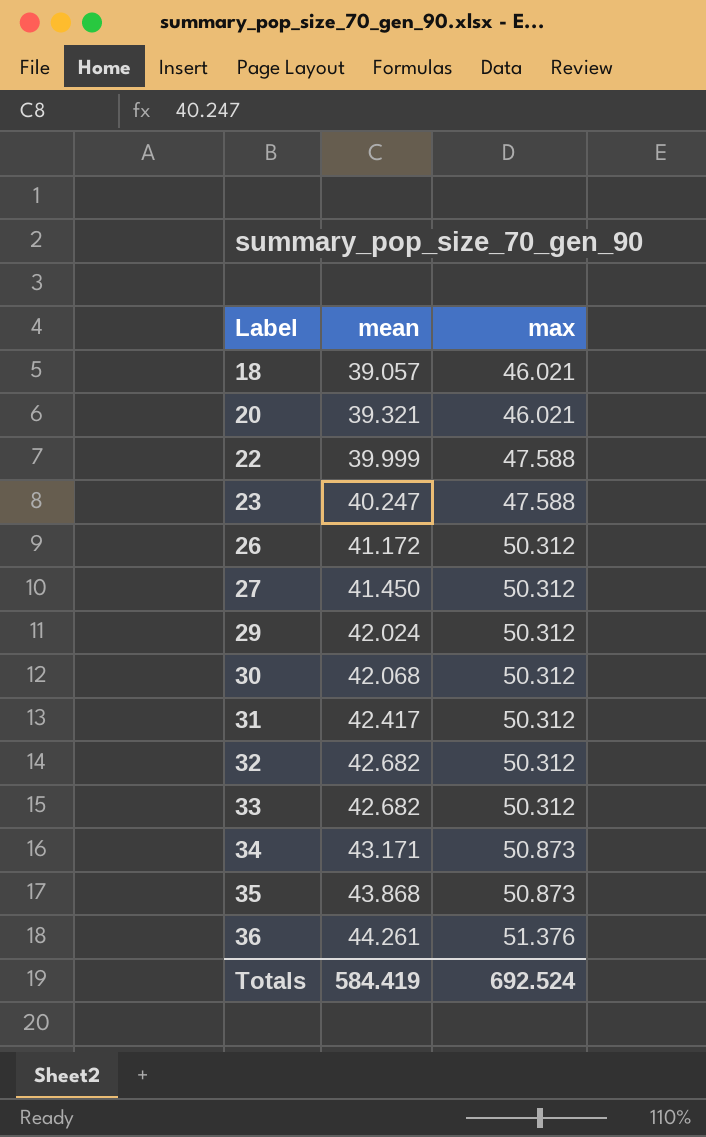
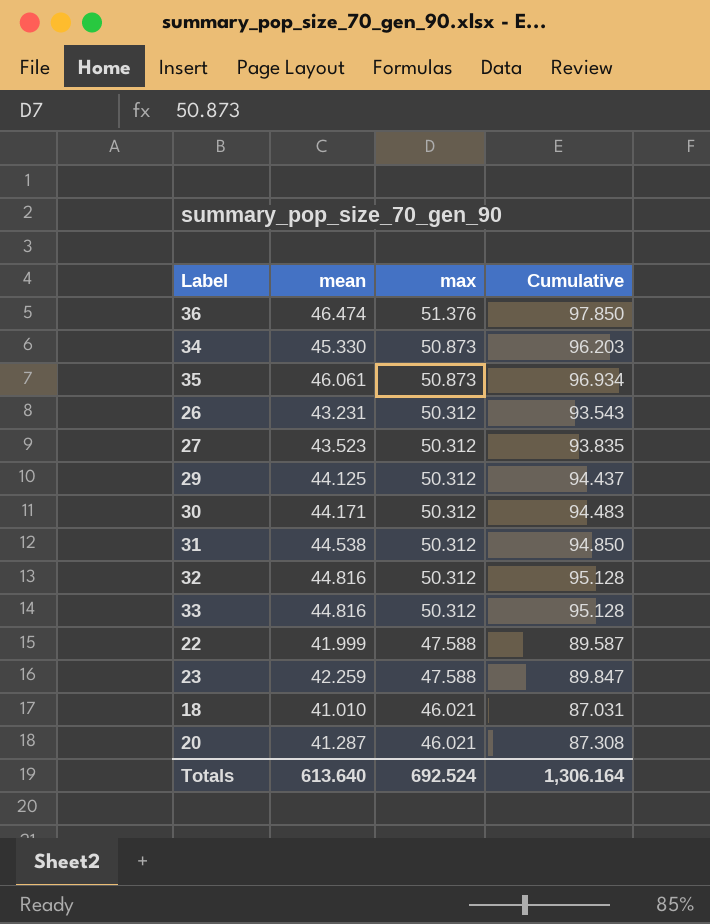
row order: Label ascending -> max descending
column Cumulative | formula: none -> [mean] + [max]
36 | mean: 44.261 -> 46.474
34 | mean: 43.171 -> 45.330
35 | mean: 43.868 -> 46.061
26 | mean: 41.172 -> 43.231
27 | mean: 41.450 -> 43.523
29 | mean: 42.024 -> 44.125
30 | mean: 42.068 -> 44.171
31 | mean: 42.417 -> 44.538
32 | mean: 42.682 -> 44.816
33 | mean: 42.682 -> 44.816
22 | mean: 39.999 -> 41.999
23 | mean: 40.247 -> 42.259
18 | mean: 39.057 -> 41.010
20 | mean: 39.321 -> 41.287
Totals | mean: 584.419 -> 613.640

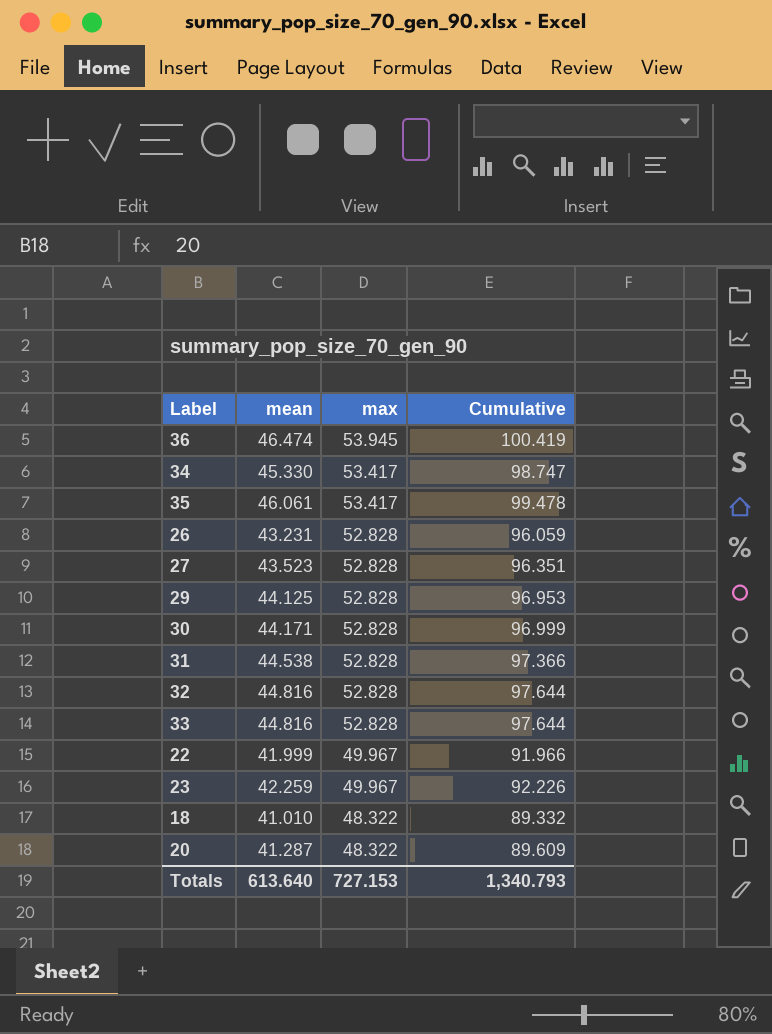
36 | max: 51.376 -> 53.945
36 | Cumulative: 97.850 -> 100.419
34 | max: 50.873 -> 53.417
34 | Cumulative: 96.203 -> 98.747
35 | max: 50.873 -> 53.417
35 | Cumulative: 96.934 -> 99.478
26 | max: 50.312 -> 52.828
26 | Cumulative: 93.543 -> 96.059
27 | max: 50.312 -> 52.828
27 | Cumulative: 93.835 -> 96.351
29 | max: 50.312 -> 52.828
29 | Cumulative: 94.437 -> 96.953
30 | max: 50.312 -> 52.828
30 | Cumulative: 94.483 -> 96.999
31 | max: 50.312 -> 52.828
31 | Cumulative: 94.850 -> 97.366
32 | max: 50.312 -> 52.828
32 | Cumulative: 95.128 -> 97.644
33 | max: 50.312 -> 52.828
33 | Cumulative: 95.128 -> 97.644
22 | max: 47.588 -> 49.967
22 | Cumulative: 89.587 -> 91.966
23 | max: 47.588 -> 49.967
23 | Cumulative: 89.847 -> 92.226
18 | max: 46.021 -> 48.322
18 | Cumulative: 87.031 -> 89.332
20 | max: 46.021 -> 48.322
20 | Cumulative: 87.308 -> 89.609
Totals | max: 692.524 -> 727.153
Totals | Cumulative: 1,306.164 -> 1,340.793

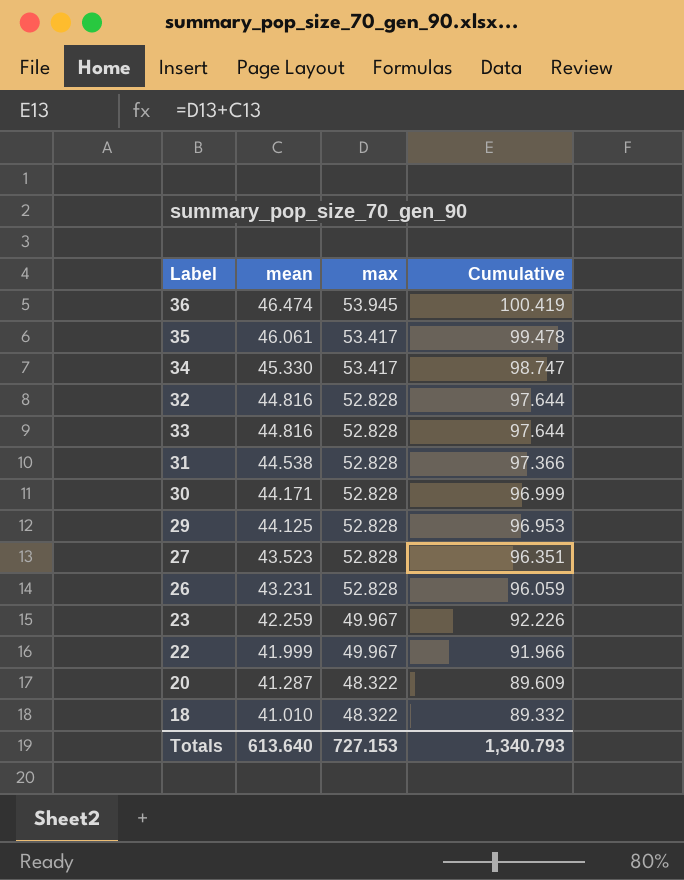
row order: max descending -> mean descending

